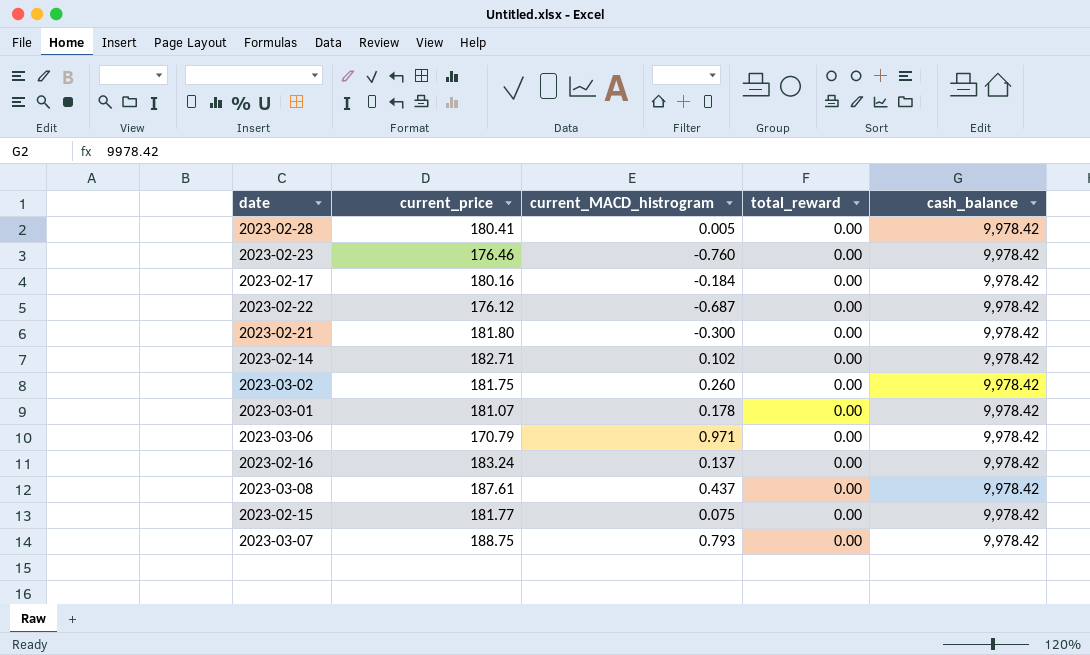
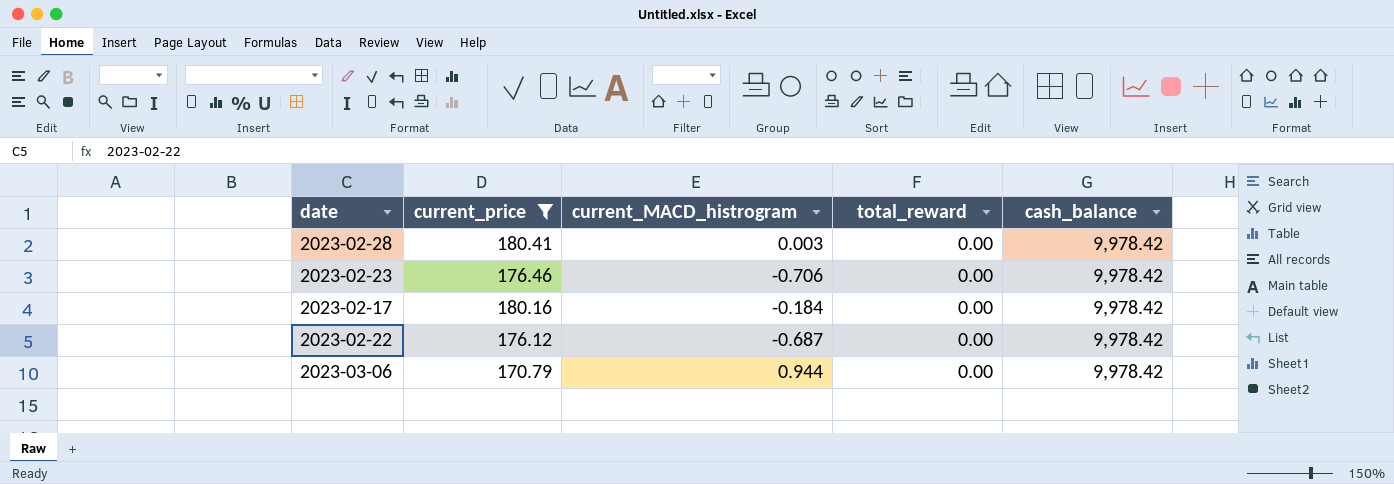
filter: none -> current_price <= 180.41
2023-02-28 | current_MACD_histrogram: 0.005 -> 0.003
2023-02-23 | current_MACD_histrogram: -0.760 -> -0.706
2023-03-06 | current_MACD_histrogram: 0.971 -> 0.944

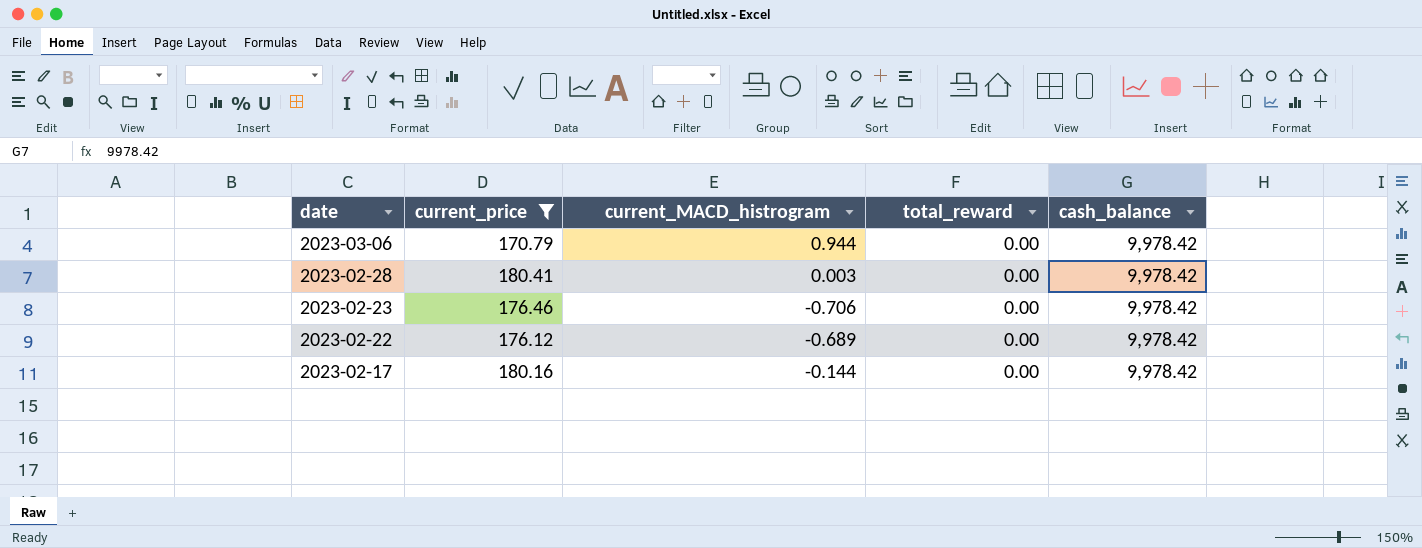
row order: none -> date descending
2023-02-22 | current_MACD_histrogram: -0.687 -> -0.689
2023-02-17 | current_MACD_histrogram: -0.184 -> -0.144

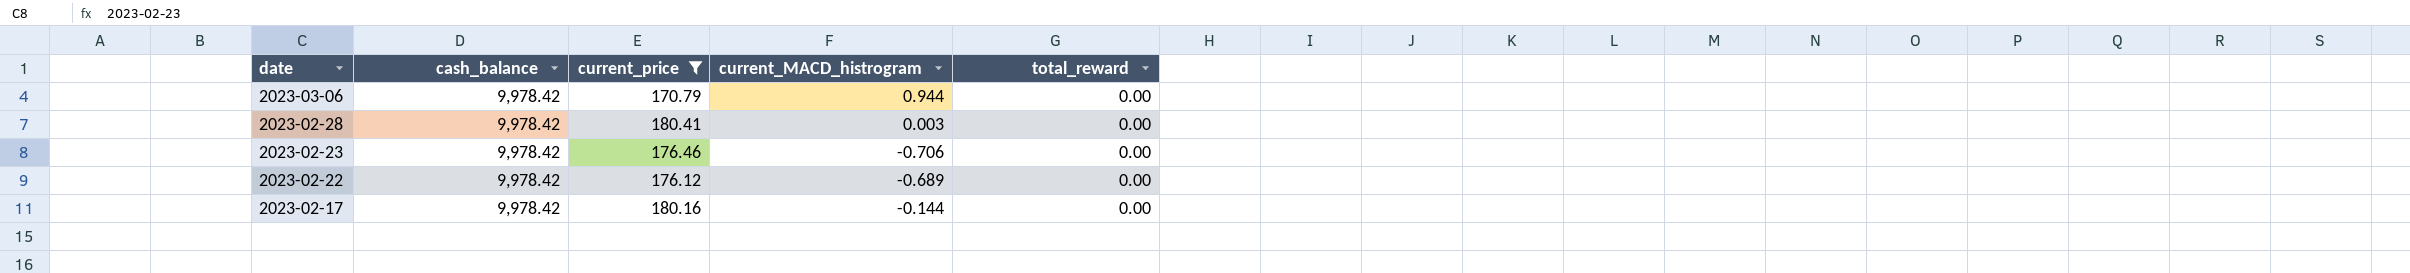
column cash_balance | position: 5 -> 2

